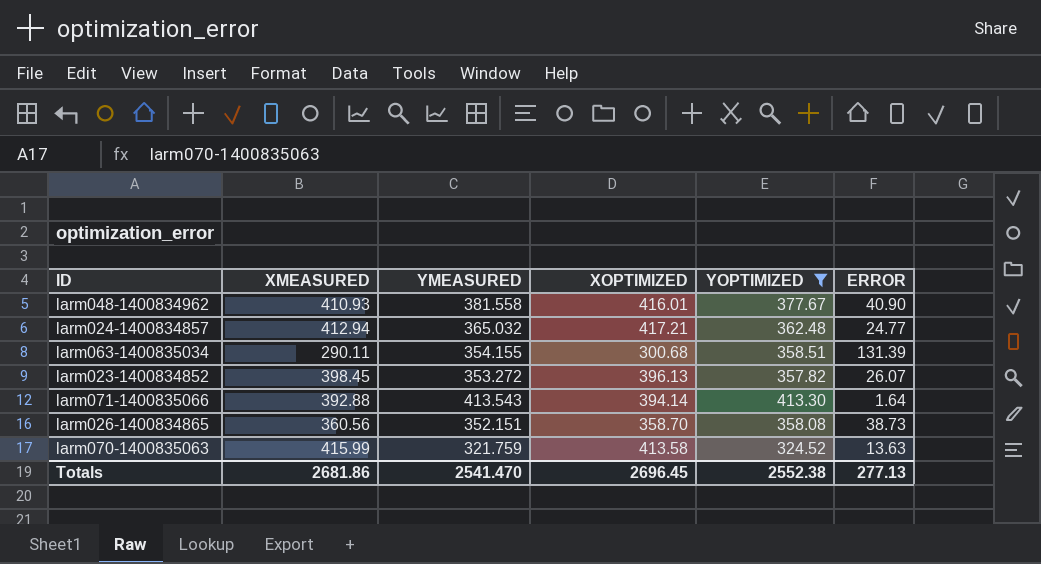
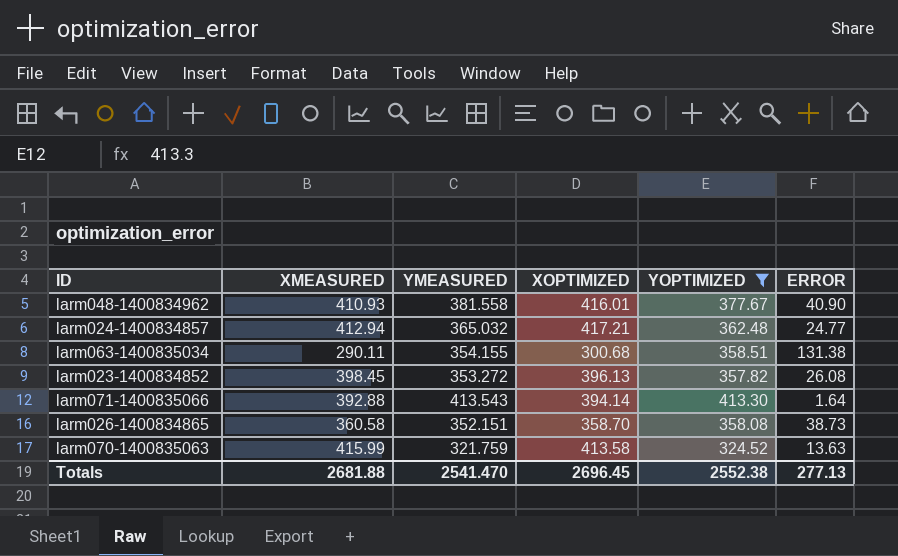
larm063-1400835034 | ERROR: 131.39 -> 131.38
larm023-1400834852 | ERROR: 26.07 -> 26.08
larm026-1400834865 | XMEASURED: 360.56 -> 360.58
Totals | XMEASURED: 2681.86 -> 2681.88

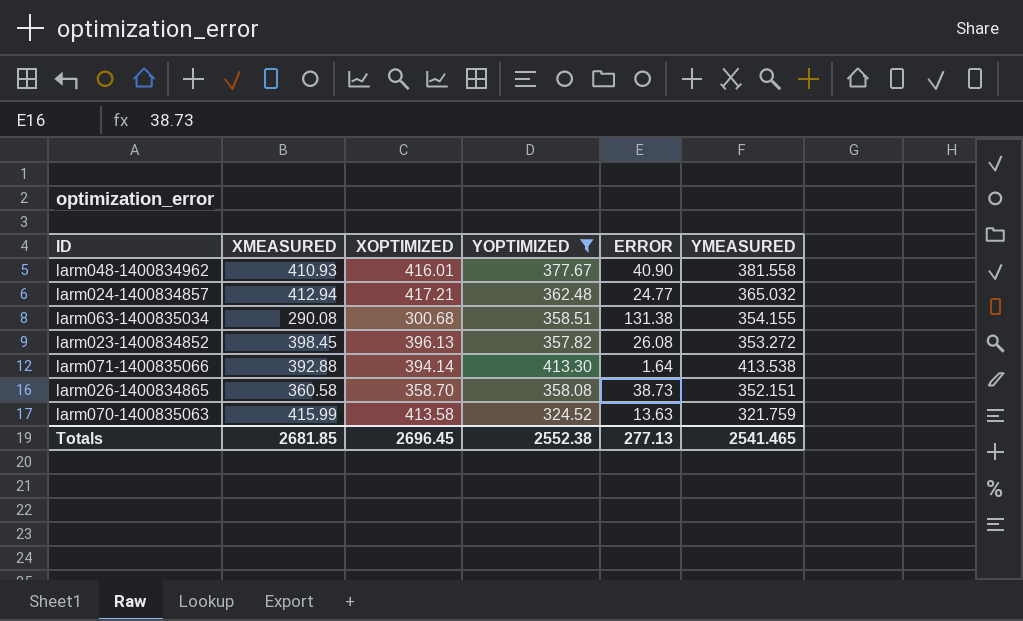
column YMEASURED | position: 3 -> 6
larm063-1400835034 | XMEASURED: 290.11 -> 290.08
larm071-1400835066 | YMEASURED: 413.543 -> 413.538
Totals | XMEASURED: 2681.88 -> 2681.85
Totals | YMEASURED: 2541.470 -> 2541.465

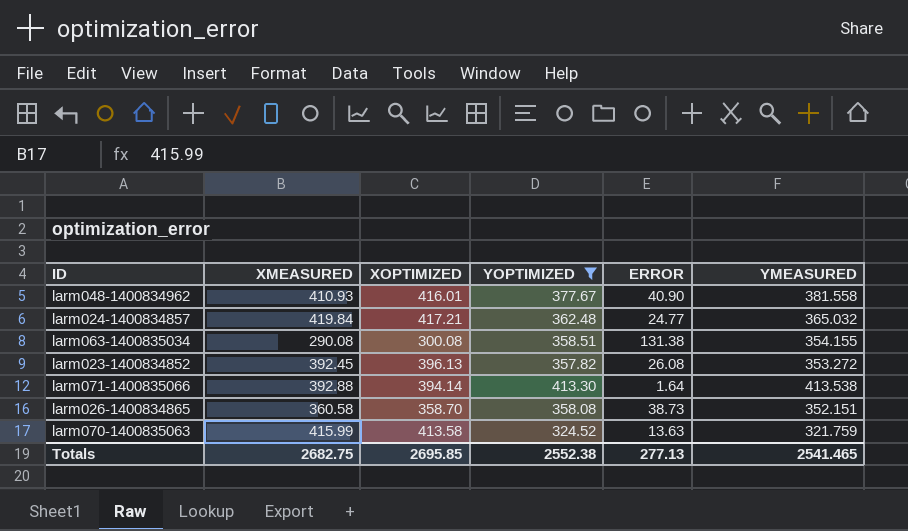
larm024-1400834857 | XMEASURED: 412.94 -> 419.84
larm063-1400835034 | XOPTIMIZED: 300.68 -> 300.08
larm023-1400834852 | XMEASURED: 398.45 -> 392.45
Totals | XMEASURED: 2681.85 -> 2682.75
Totals | XOPTIMIZED: 2696.45 -> 2695.85

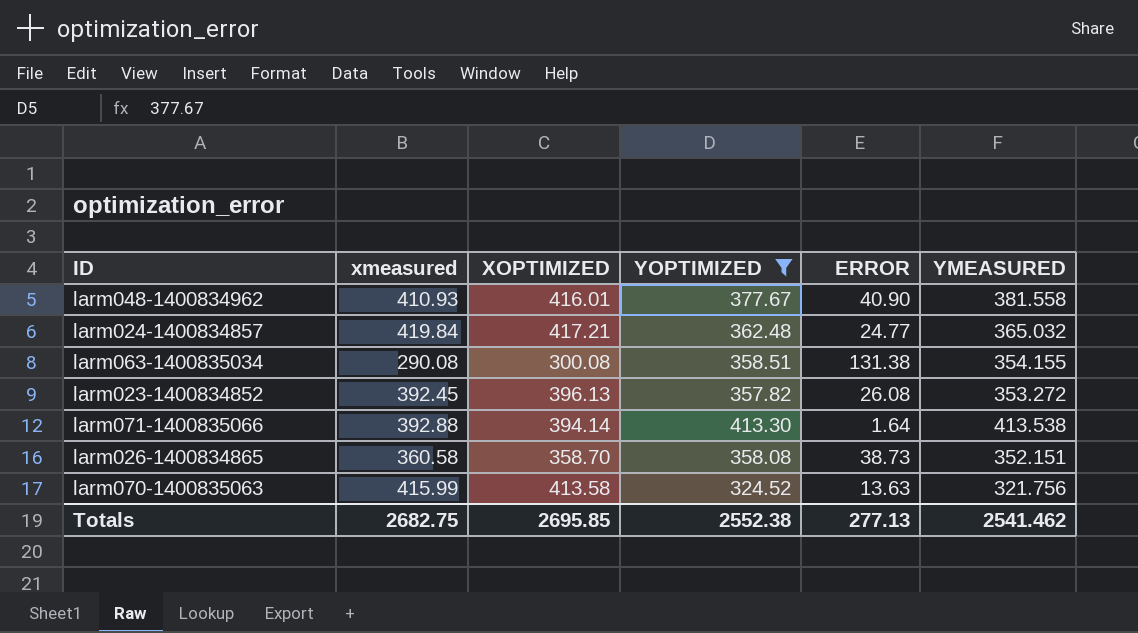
column name: XMEASURED -> xmeasured
larm070-1400835063 | YMEASURED: 321.759 -> 321.756
Totals | YMEASURED: 2541.465 -> 2541.462

